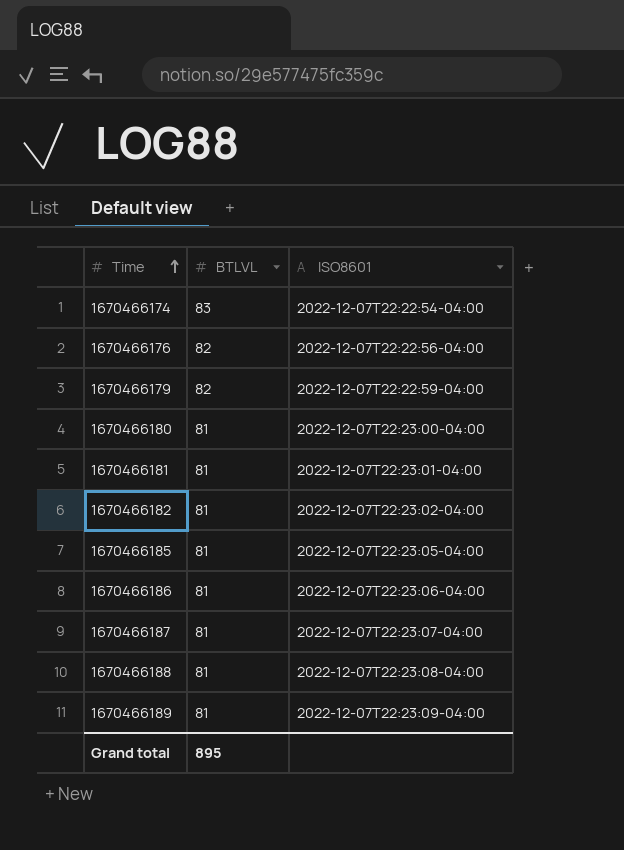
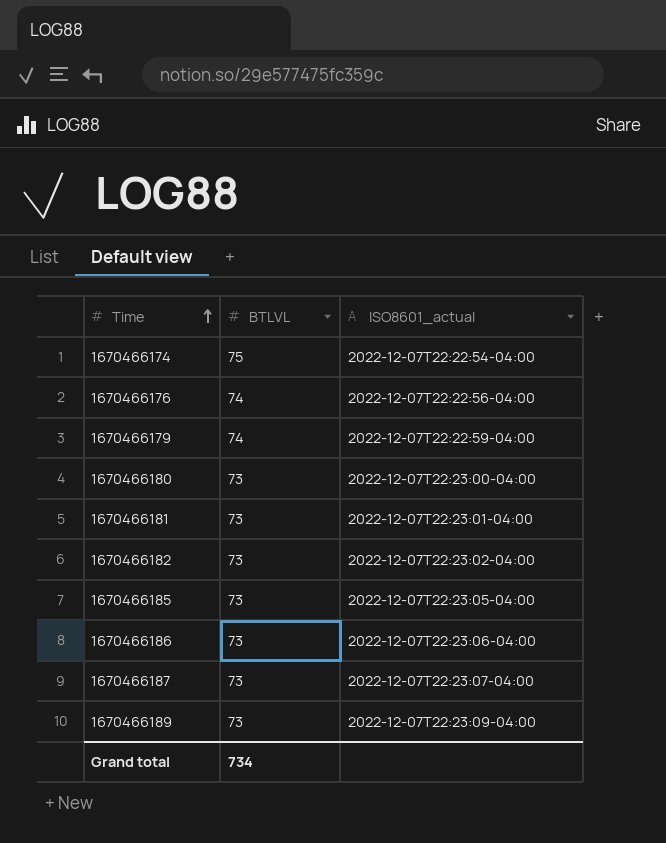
column name: ISO8601 -> ISO8601_actual
row 1670466188: 81 | 2022-12-07T22:23:08-04:00 -> none
1670466174 | BTLVL: 83 -> 75
1670466176 | BTLVL: 82 -> 74
1670466179 | BTLVL: 82 -> 74
1670466180 | BTLVL: 81 -> 73
1670466181 | BTLVL: 81 -> 73
1670466182 | BTLVL: 81 -> 73
1670466185 | BTLVL: 81 -> 73
1670466186 | BTLVL: 81 -> 73
1670466187 | BTLVL: 81 -> 73
1670466189 | BTLVL: 81 -> 73
Grand total | BTLVL: 895 -> 734

